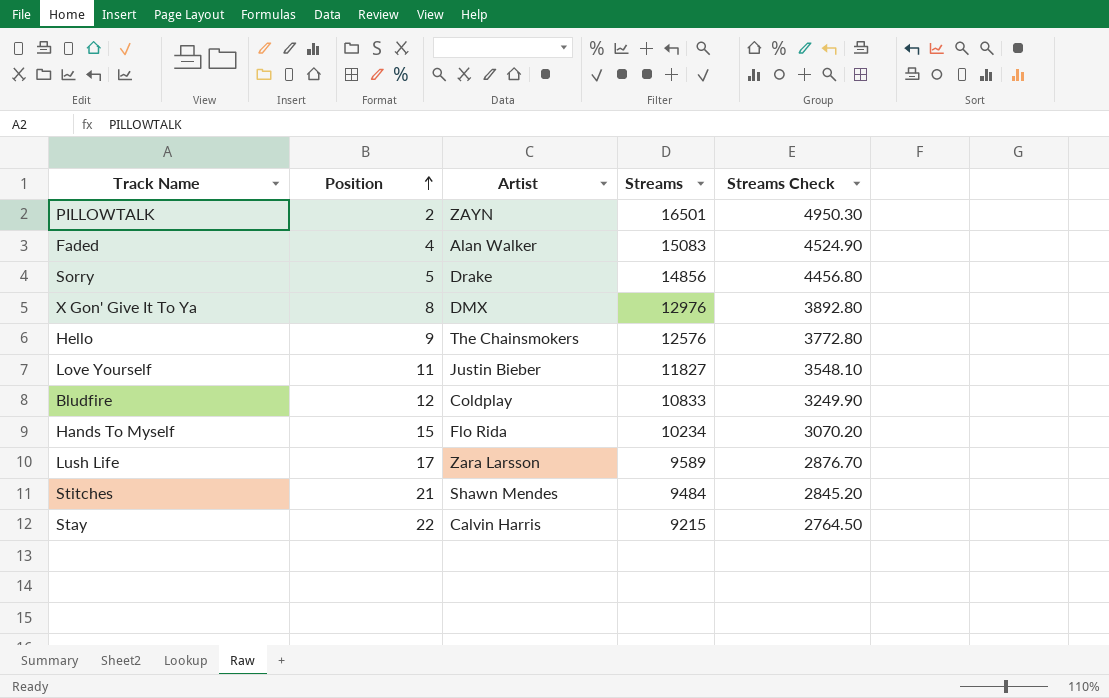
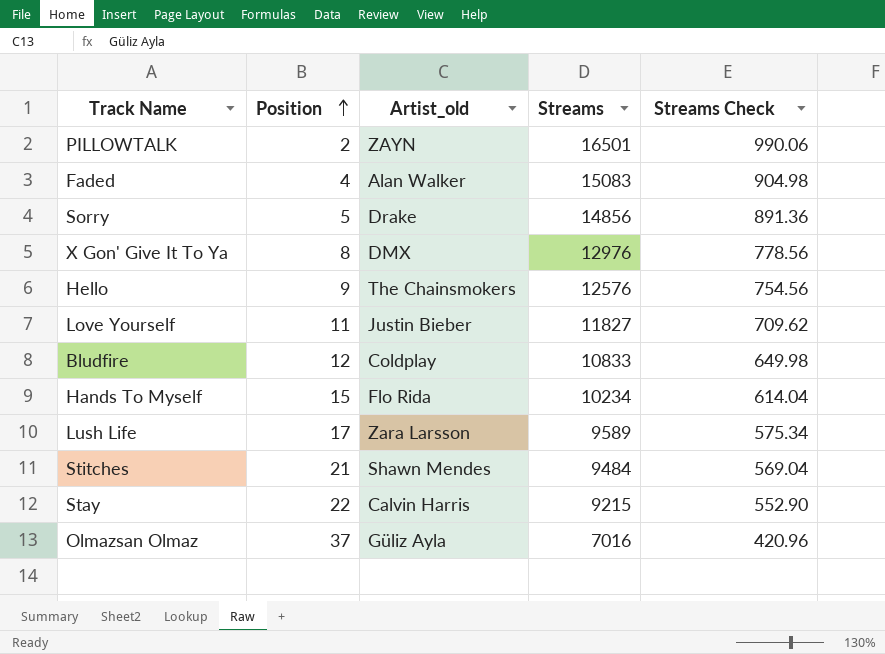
column name: Artist -> Artist_old
column Streams Check | formula: [Streams] * 0.3 -> [Streams] * 0.06
row Olmazsan Olmaz: none -> 37 | Güliz Ayla | 7016 | 420.96

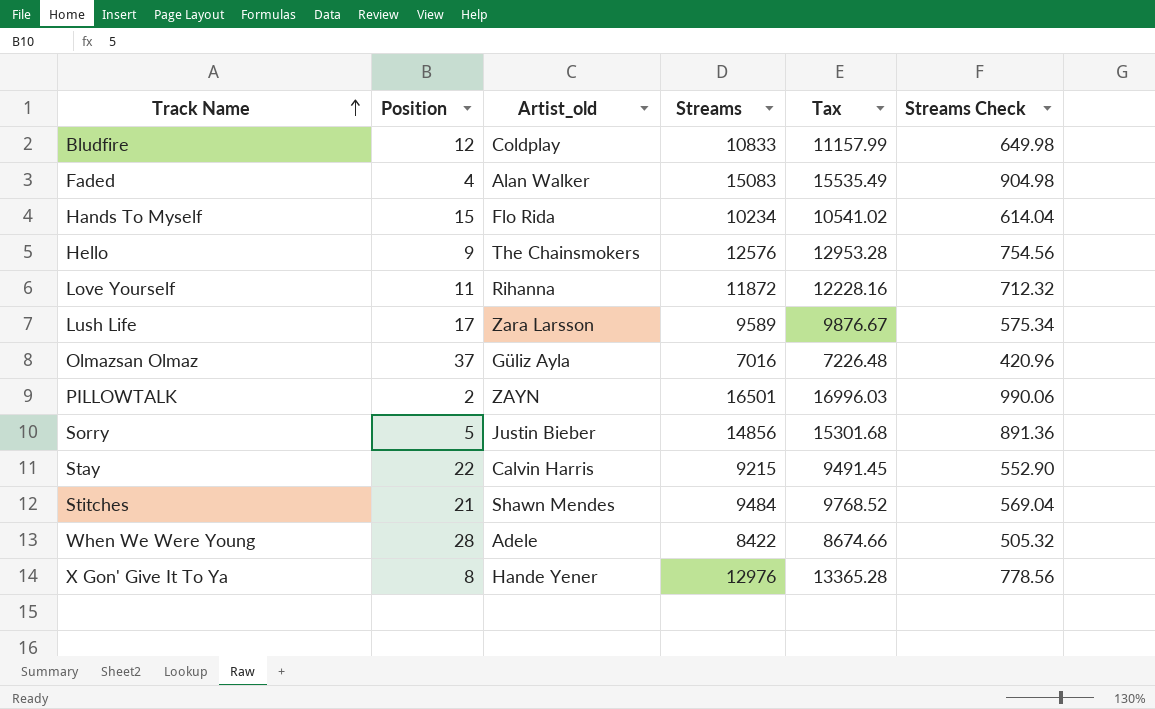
row order: Position ascending -> Track Name ascending
column Tax | formula: none -> [Streams] * 1.03
Love Yourself | Artist_old: Justin Bieber -> Rihanna
Love Yourself | Streams: 11827 -> 11872
Love Yourself | Streams Check: 709.62 -> 712.32
Sorry | Artist_old: Drake -> Justin Bieber
row When We Were Young: none -> 28 | Adele | 8422 | 8674.66 | 505.32
X Gon' Give It To Ya | Artist_old: DMX -> Hande Yener

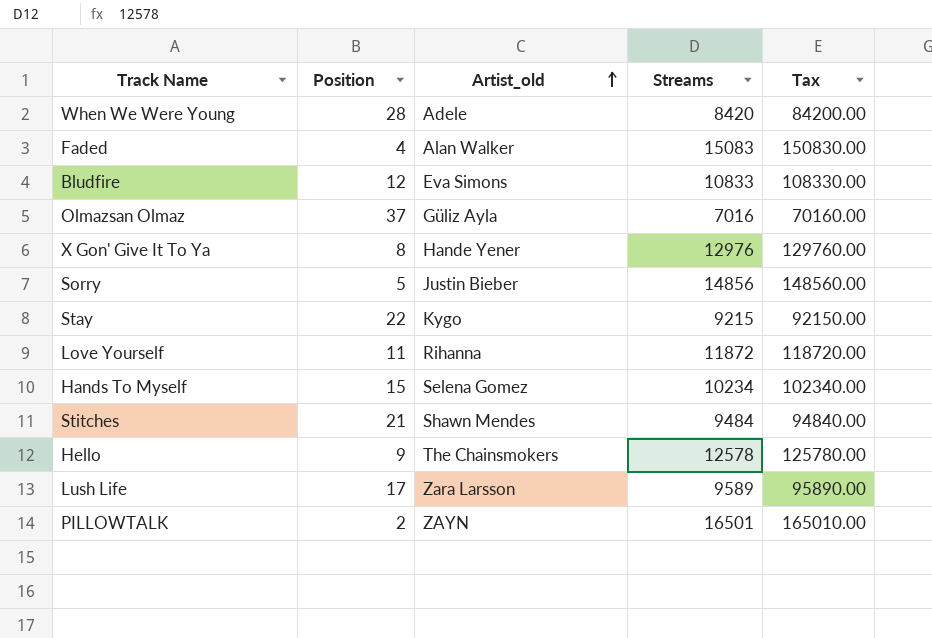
row order: Track Name ascending -> Artist_old ascending
column Streams Check | formula: [Streams] * 0.06 -> none
column Tax | formula: [Streams] * 1.03 -> [Streams] * 10
When We Were Young | Streams: 8422 -> 8420
Bludfire | Artist_old: Coldplay -> Eva Simons
Stay | Artist_old: Calvin Harris -> Kygo
Hands To Myself | Artist_old: Flo Rida -> Selena Gomez
Hello | Streams: 12576 -> 12578

